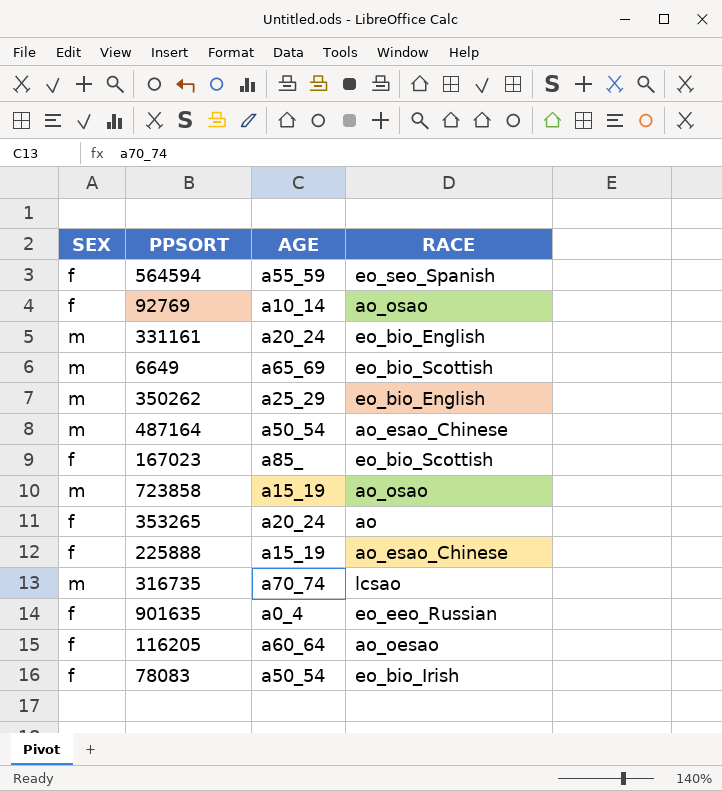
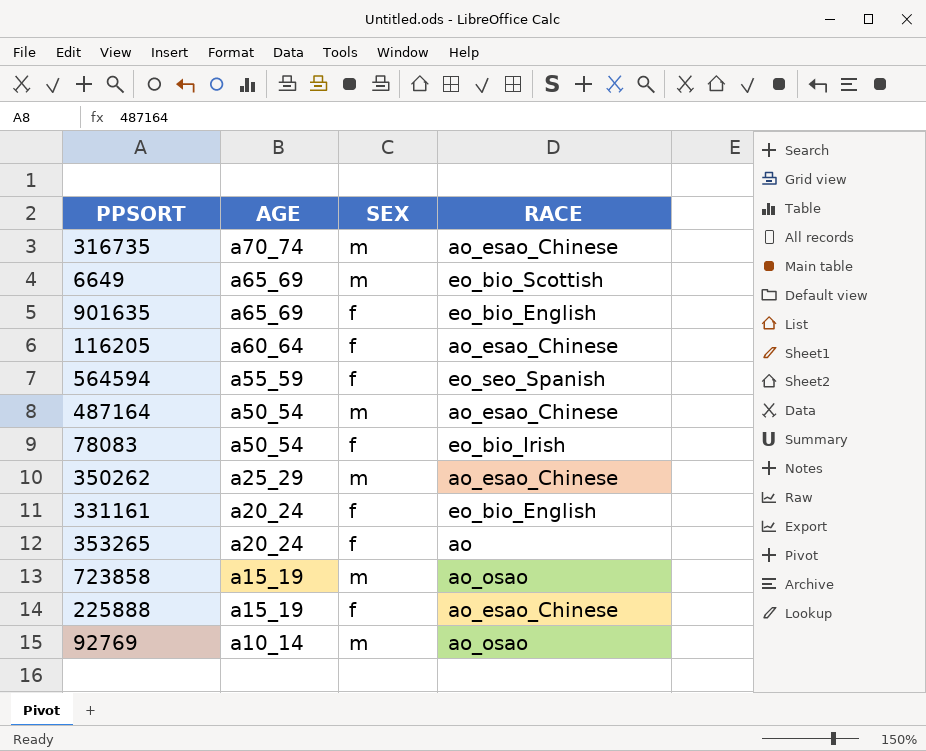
row order: none -> AGE descending
column SEX | position: 1 -> 3
row 167023: f | a85_ | eo_bio_Scottish -> none
316735 | RACE: lcsao -> ao_esao_Chinese
901635 | AGE: a0_4 -> a65_69
901635 | RACE: eo_eeo_Russian -> eo_bio_English
116205 | RACE: ao_oesao -> ao_esao_Chinese
350262 | RACE: eo_bio_English -> ao_esao_Chinese
331161 | SEX: m -> f
92769 | SEX: f -> m

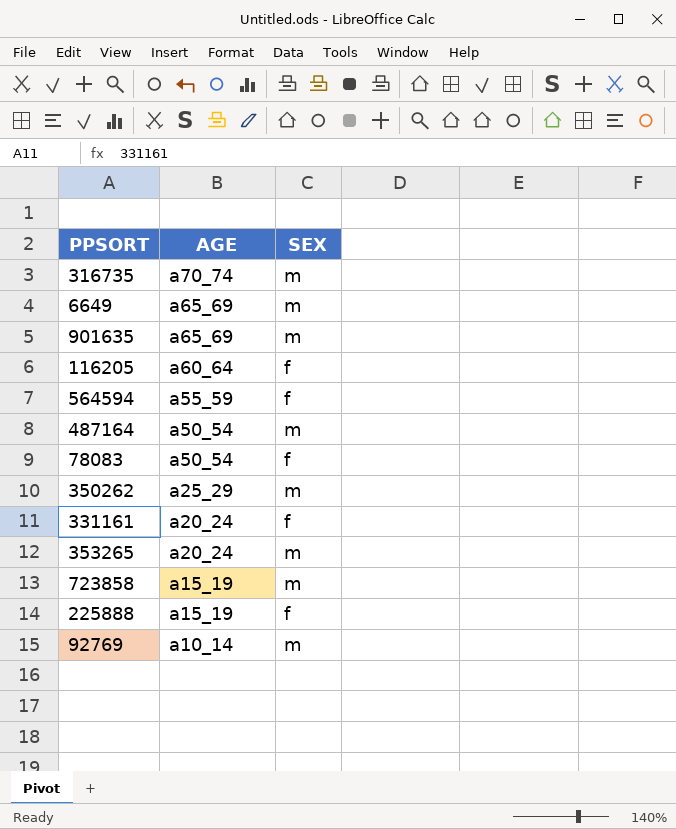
column RACE | position: 4 -> none
901635 | SEX: f -> m
353265 | SEX: f -> m

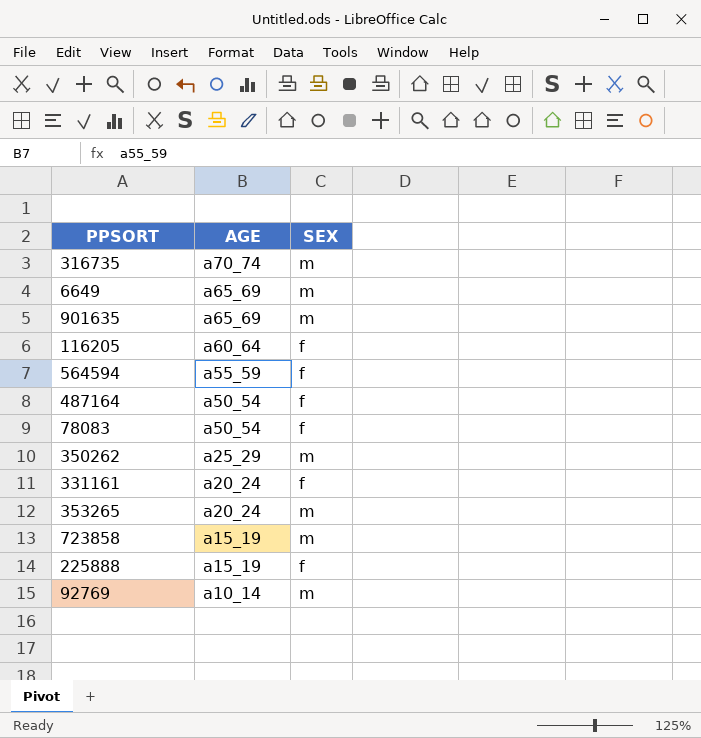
487164 | SEX: m -> f

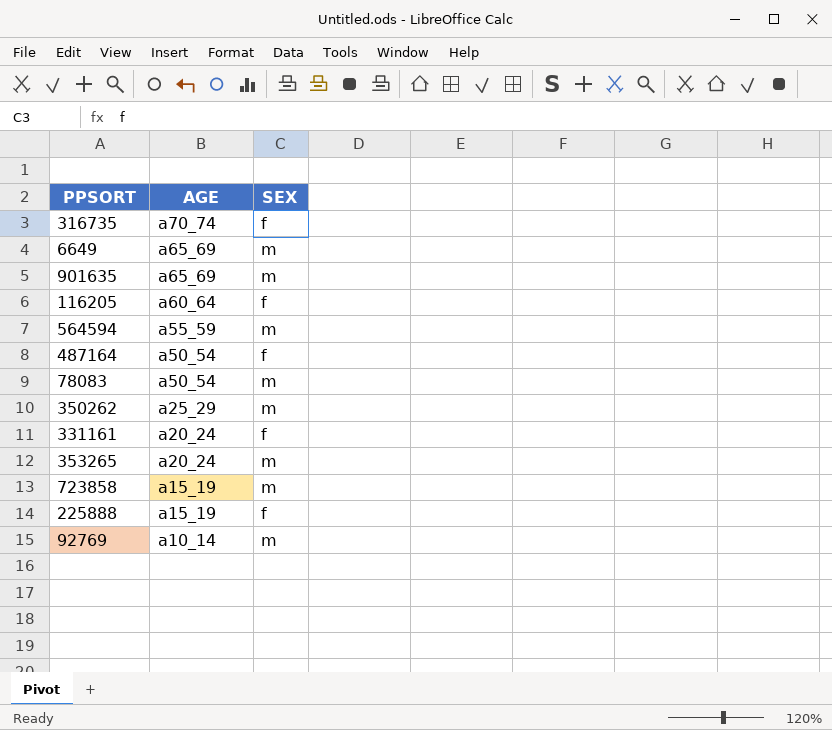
316735 | SEX: m -> f
564594 | SEX: f -> m
78083 | SEX: f -> m

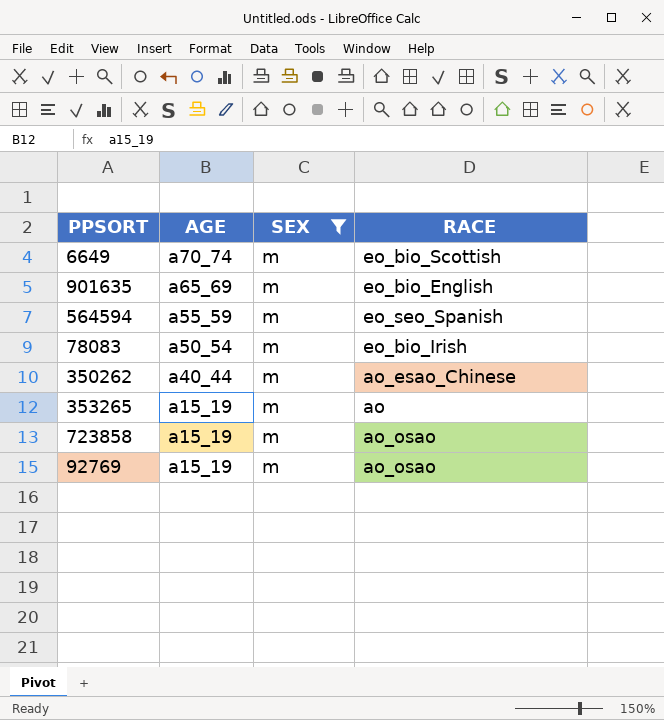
filter: none -> SEX = m
column RACE | position: none -> 4
6649 | AGE: a65_69 -> a70_74
350262 | AGE: a25_29 -> a40_44
353265 | AGE: a20_24 -> a15_19
92769 | AGE: a10_14 -> a15_19

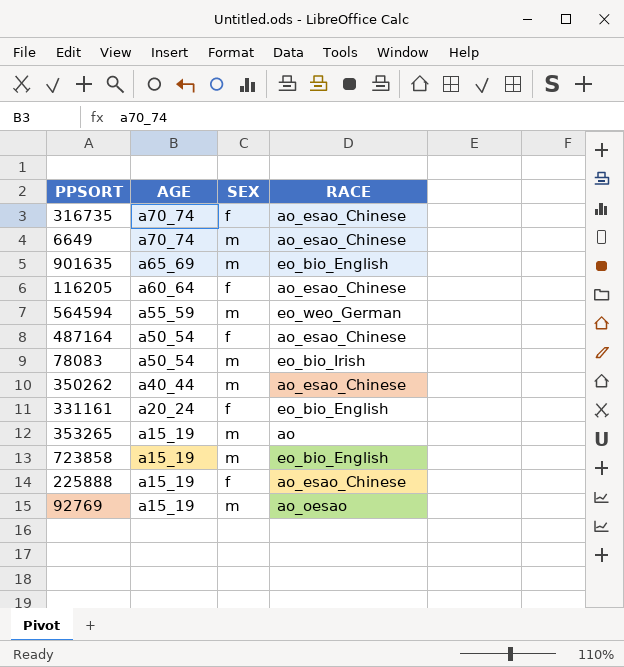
filter: SEX = m -> none
6649 | RACE: eo_bio_Scottish -> ao_esao_Chinese
564594 | RACE: eo_seo_Spanish -> eo_weo_German
723858 | RACE: ao_osao -> eo_bio_English
92769 | RACE: ao_osao -> ao_oesao

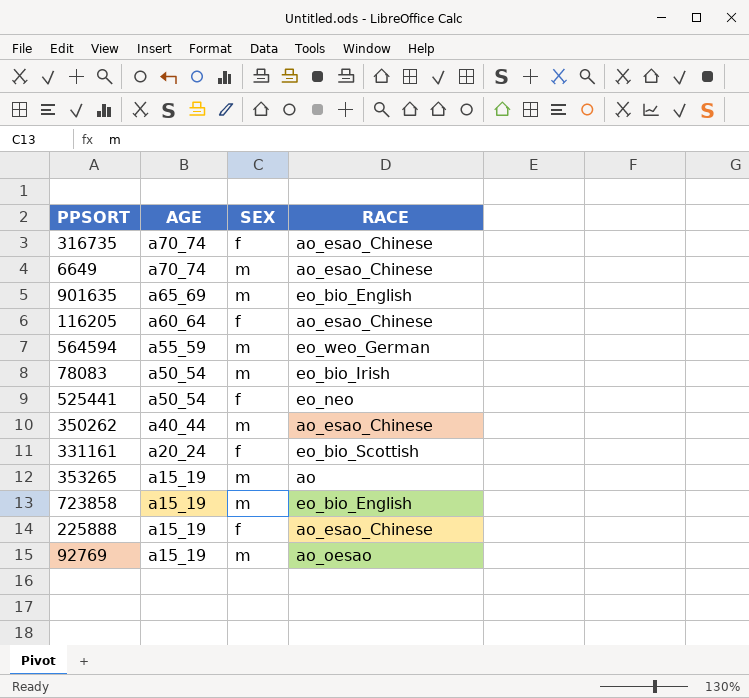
row 487164: a50_54 | f | ao_esao_Chinese -> none
row 525441: none -> a50_54 | f | eo_neo
331161 | RACE: eo_bio_English -> eo_bio_Scottish

